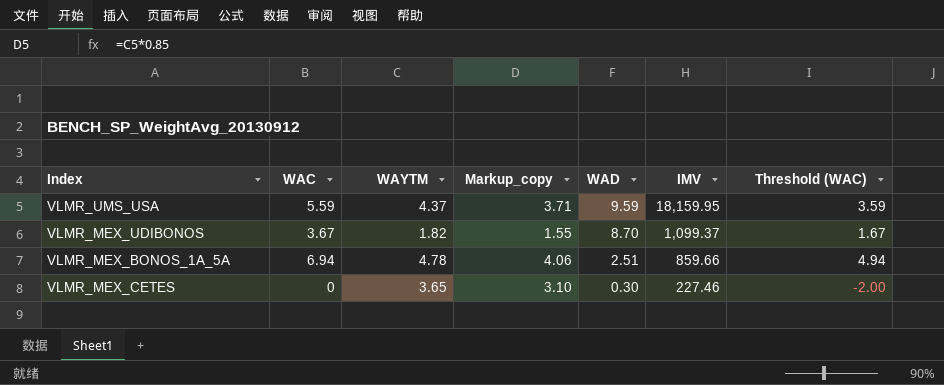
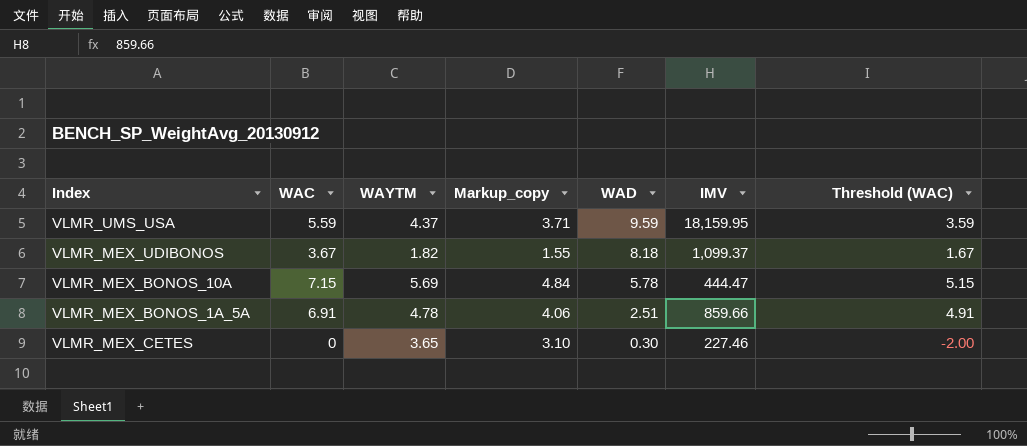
VLMR_MEX_UDIBONOS | WAD: 8.70 -> 8.18
row VLMR_MEX_BONOS_10A: none -> 7.15 | 5.69 | 4.84 | 5.78 | 444.47 | 5.15
VLMR_MEX_BONOS_1A_5A | WAC: 6.94 -> 6.91
VLMR_MEX_BONOS_1A_5A | Threshold (WAC): 4.94 -> 4.91

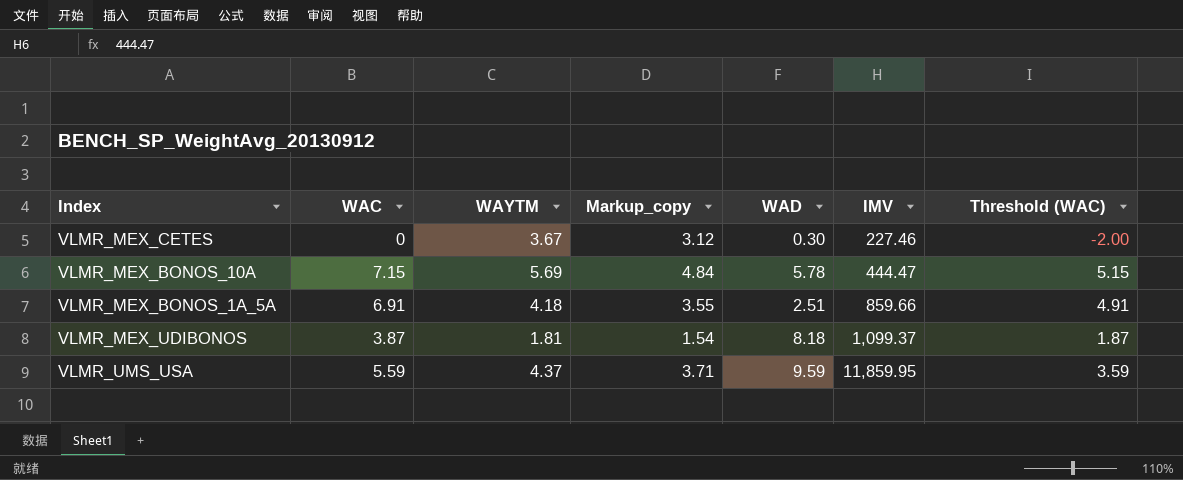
row order: WAD descending -> IMV ascending
VLMR_MEX_CETES | WAYTM: 3.65 -> 3.67
VLMR_MEX_CETES | Markup_copy: 3.10 -> 3.12
VLMR_MEX_BONOS_1A_5A | WAYTM: 4.78 -> 4.18
VLMR_MEX_BONOS_1A_5A | Markup_copy: 4.06 -> 3.55
VLMR_MEX_UDIBONOS | WAC: 3.67 -> 3.87
VLMR_MEX_UDIBONOS | WAYTM: 1.82 -> 1.81
VLMR_MEX_UDIBONOS | Markup_copy: 1.55 -> 1.54
VLMR_MEX_UDIBONOS | Threshold (WAC): 1.67 -> 1.87
VLMR_UMS_USA | IMV: 18,159.95 -> 11,859.95

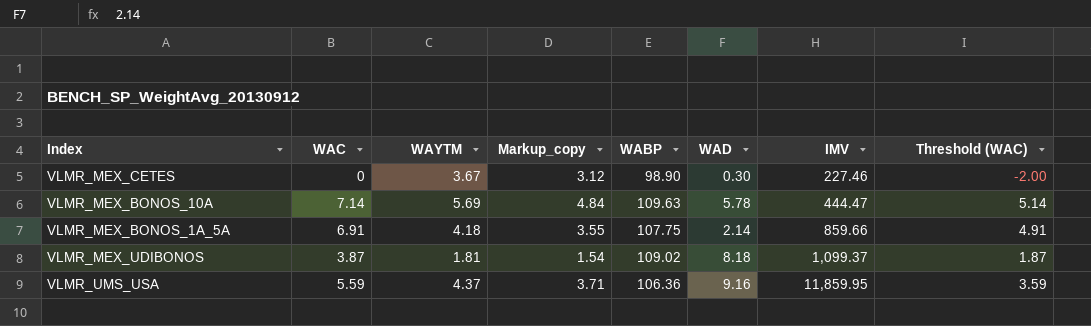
column WABP | position: none -> 5
VLMR_MEX_BONOS_10A | WAC: 7.15 -> 7.14
VLMR_MEX_BONOS_10A | Threshold (WAC): 5.15 -> 5.14
VLMR_MEX_BONOS_1A_5A | WAD: 2.51 -> 2.14
VLMR_UMS_USA | WAD: 9.59 -> 9.16

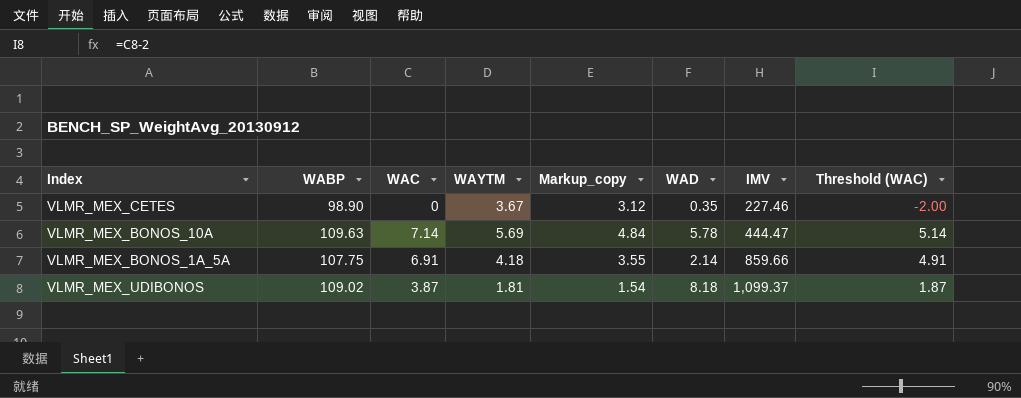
column WABP | position: 5 -> 2
row VLMR_UMS_USA: 5.59 | 4.37 | 3.71 | 106.36 | 9.16 | 11,859.95 | 3.59 -> none
VLMR_MEX_CETES | WAD: 0.30 -> 0.35

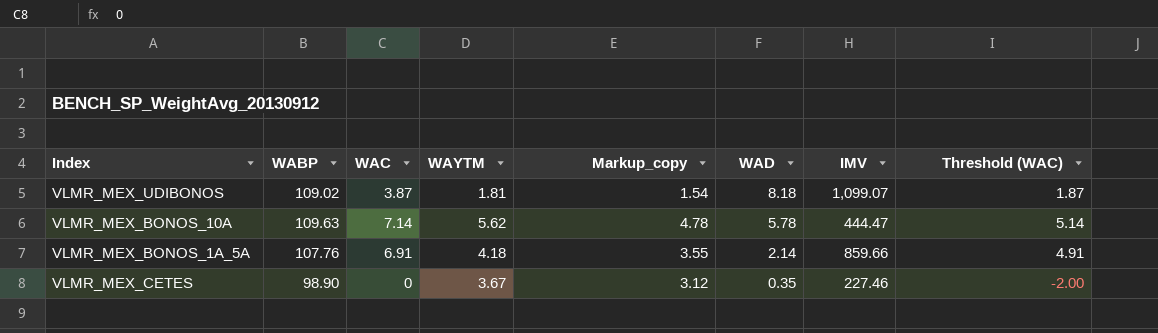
row order: IMV ascending -> WAD descending
VLMR_MEX_UDIBONOS | IMV: 1,099.37 -> 1,099.07
VLMR_MEX_BONOS_10A | WAYTM: 5.69 -> 5.62
VLMR_MEX_BONOS_10A | Markup_copy: 4.84 -> 4.78
VLMR_MEX_BONOS_1A_5A | WABP: 107.75 -> 107.76

